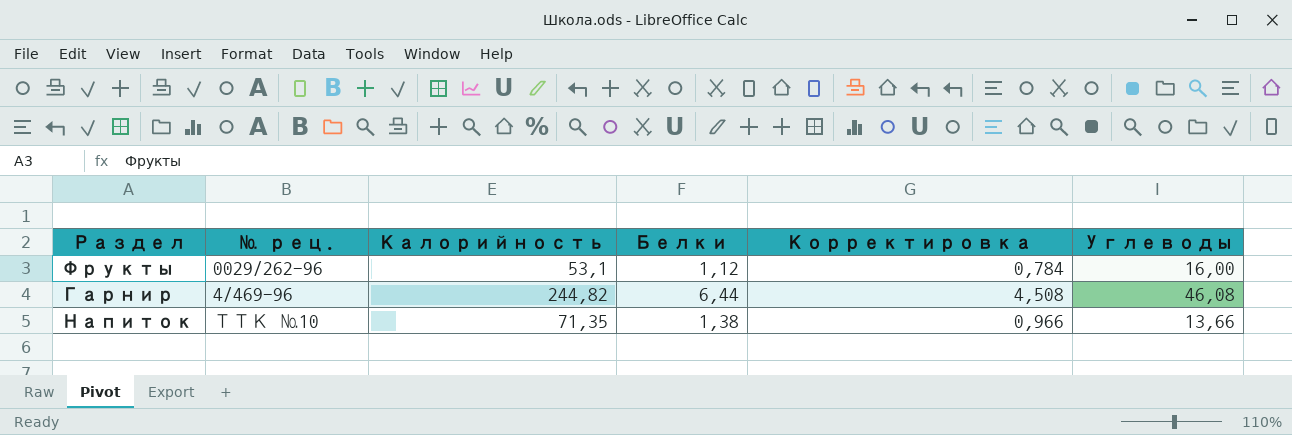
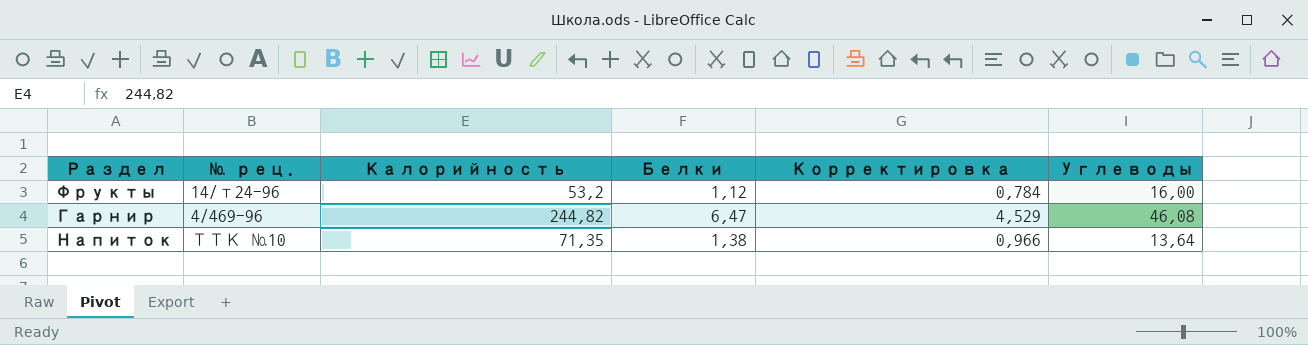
Фрукты | № рец.: 0029/262-96 -> 14/т24-96
Фрукты | Калорийность: 53,1 -> 53,2
Гарнир | Белки: 6,44 -> 6,47
Гарнир | Корректировка: 4,508 -> 4,529
Напиток | Углеводы: 13,66 -> 13,64

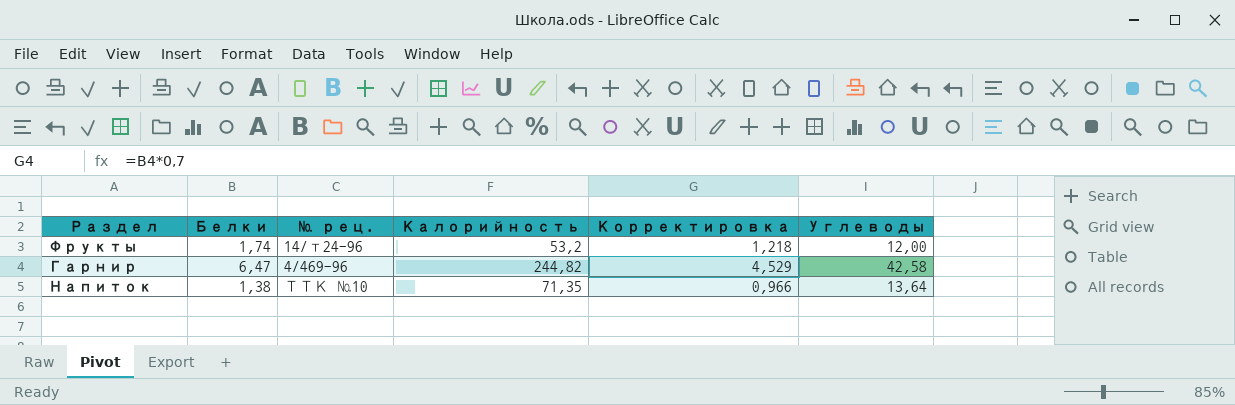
column Белки | position: 4 -> 2
Фрукты | Белки: 1,12 -> 1,74
Фрукты | Корректировка: 0,784 -> 1,218
Фрукты | Углеводы: 16,00 -> 12,00
Гарнир | Углеводы: 46,08 -> 42,58

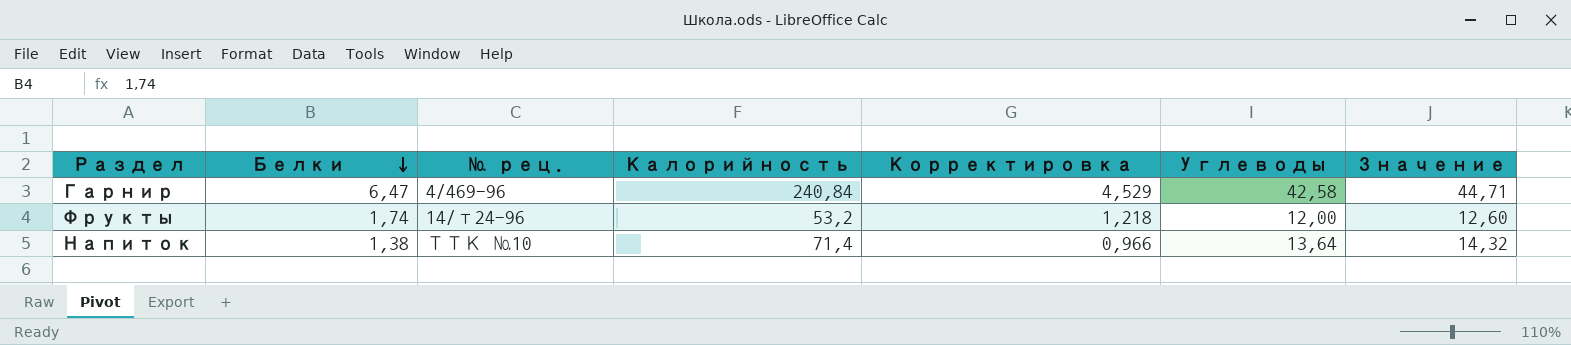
row order: none -> Белки descending
column Значение | formula: none -> [Углеводы] * 1,05
Гарнир | Калорийность: 244,82 -> 240,84
Напиток | Калорийность: 71,35 -> 71,4

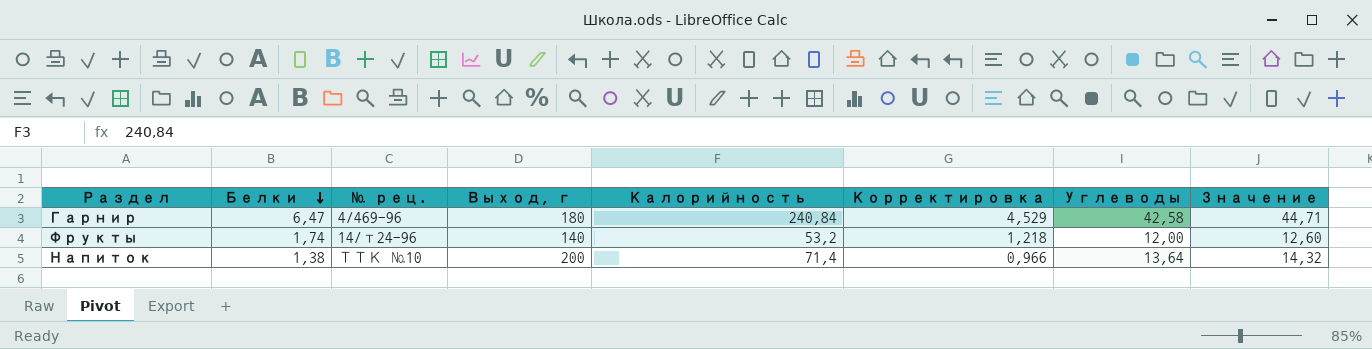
column Выход, г | position: none -> 4

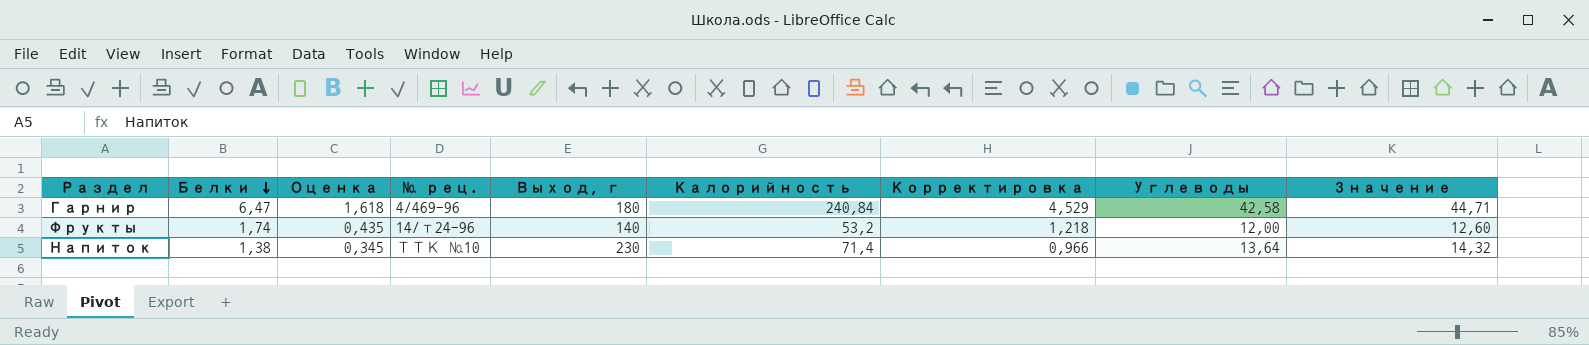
column Оценка | formula: none -> [Белки] * 0,25
Напиток | Выход, г: 200 -> 230

